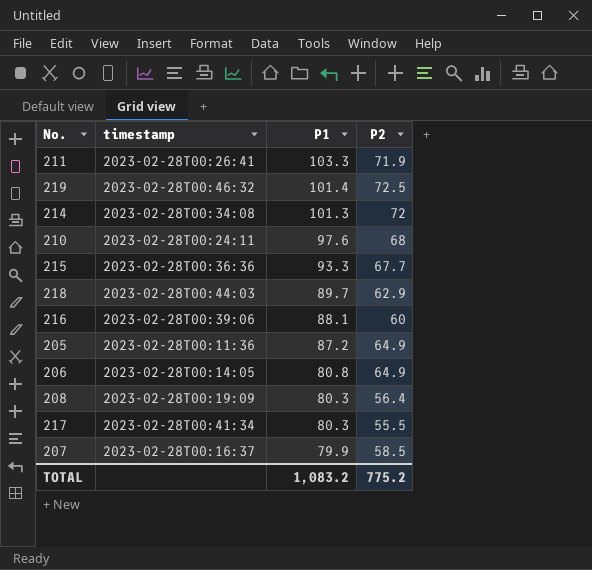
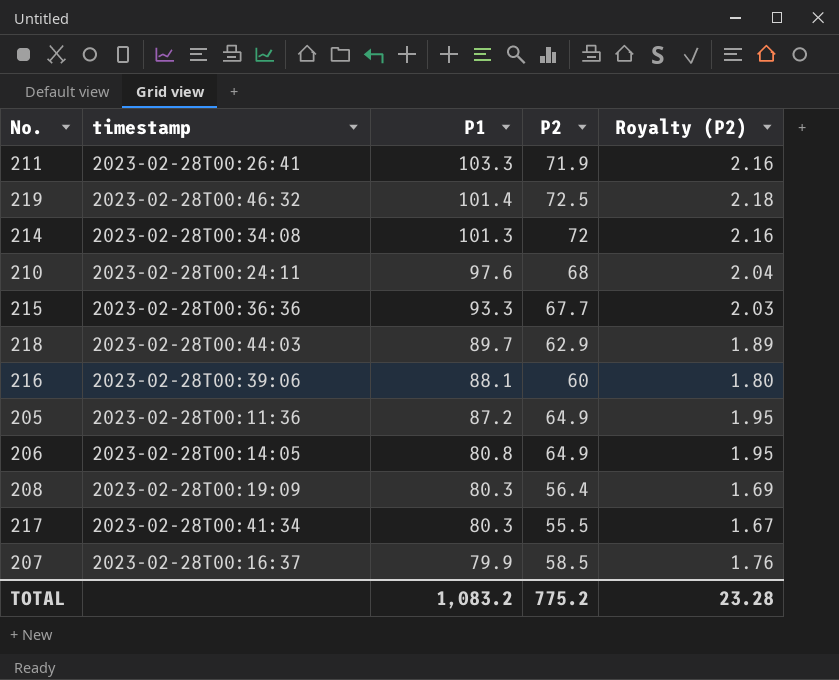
column Royalty (P2) | formula: none -> [P2] * 0.03

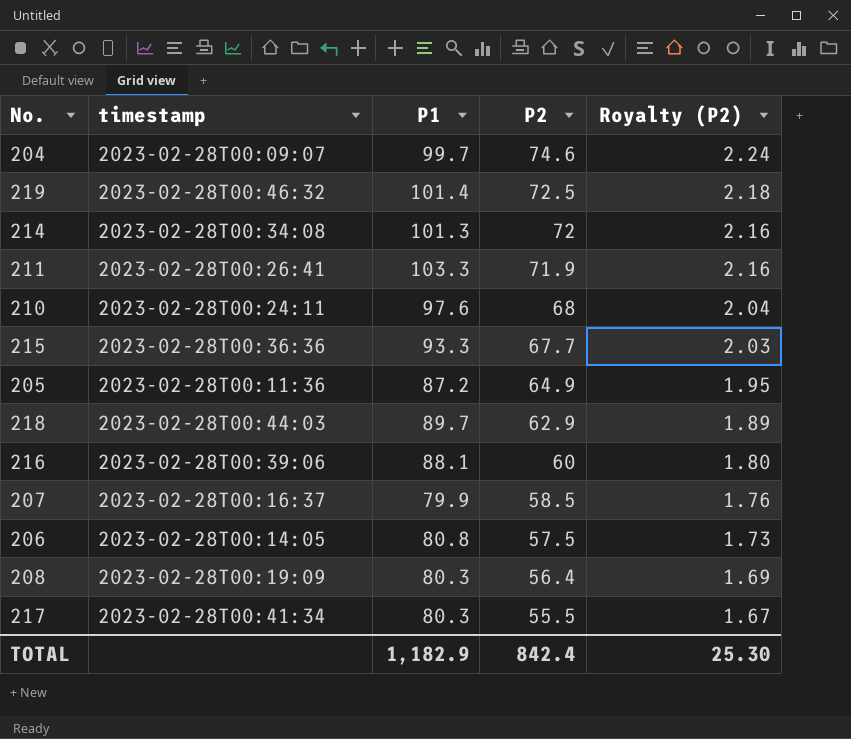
row order: P1 descending -> P2 descending
row 204: none -> 2023-02-28T00:09:07 | 99.7 | 74.6 | 2.24
206 | P2: 64.9 -> 57.5
206 | Royalty (P2): 1.95 -> 1.73
TOTAL | P1: 1,083.2 -> 1,182.9
TOTAL | P2: 775.2 -> 842.4
TOTAL | Royalty (P2): 23.28 -> 25.30

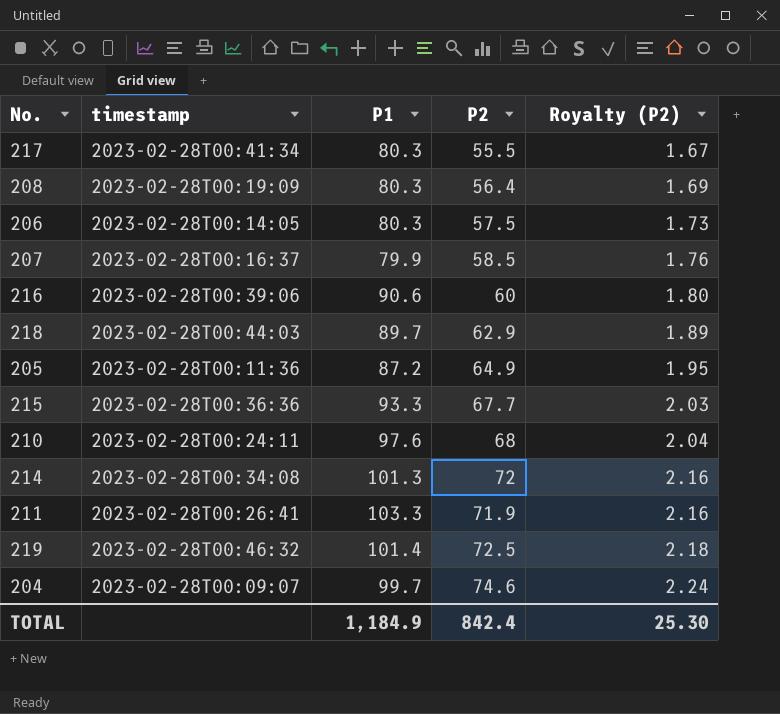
row order: P2 descending -> Royalty (P2) ascending
206 | P1: 80.8 -> 80.3
216 | P1: 88.1 -> 90.6
TOTAL | P1: 1,182.9 -> 1,184.9

